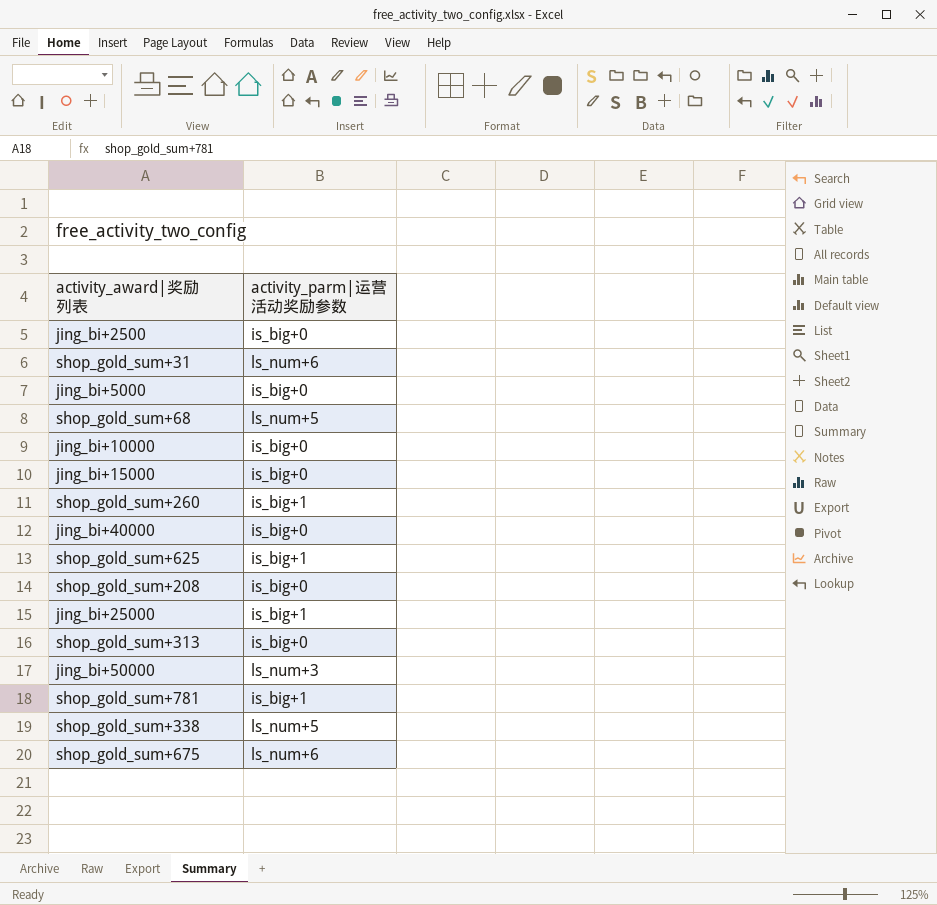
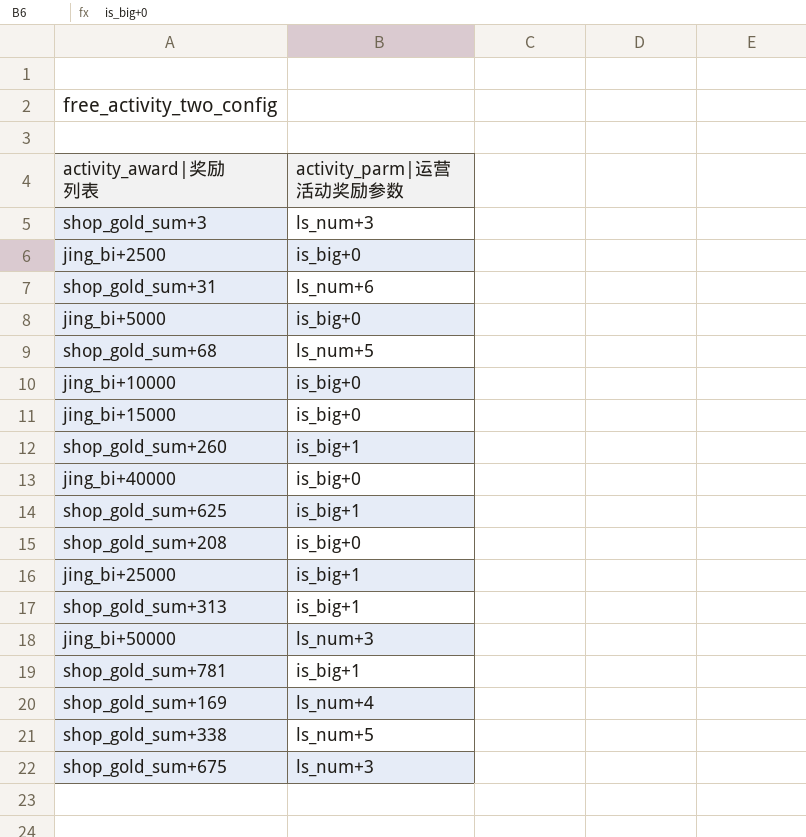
row shop_gold_sum+3: none -> ls_num+3
shop_gold_sum+313 | activity_parm|运营活动奖励参数: is_big+0 -> is_big+1
row shop_gold_sum+169: none -> ls_num+4
shop_gold_sum+675 | activity_parm|运营活动奖励参数: ls_num+6 -> ls_num+3

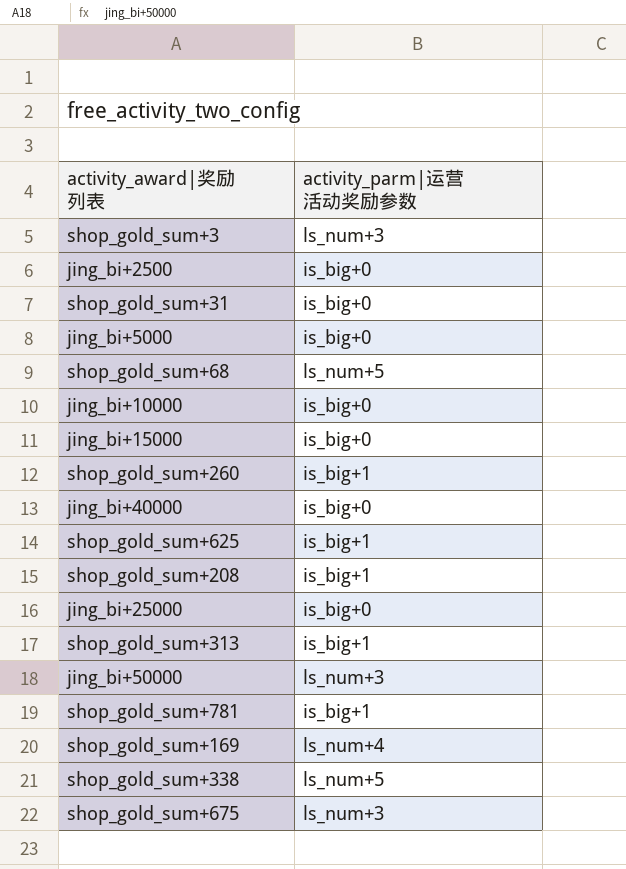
shop_gold_sum+31 | activity_parm|运营活动奖励参数: ls_num+6 -> is_big+0
shop_gold_sum+208 | activity_parm|运营活动奖励参数: is_big+0 -> is_big+1
jing_bi+25000 | activity_parm|运营活动奖励参数: is_big+1 -> is_big+0

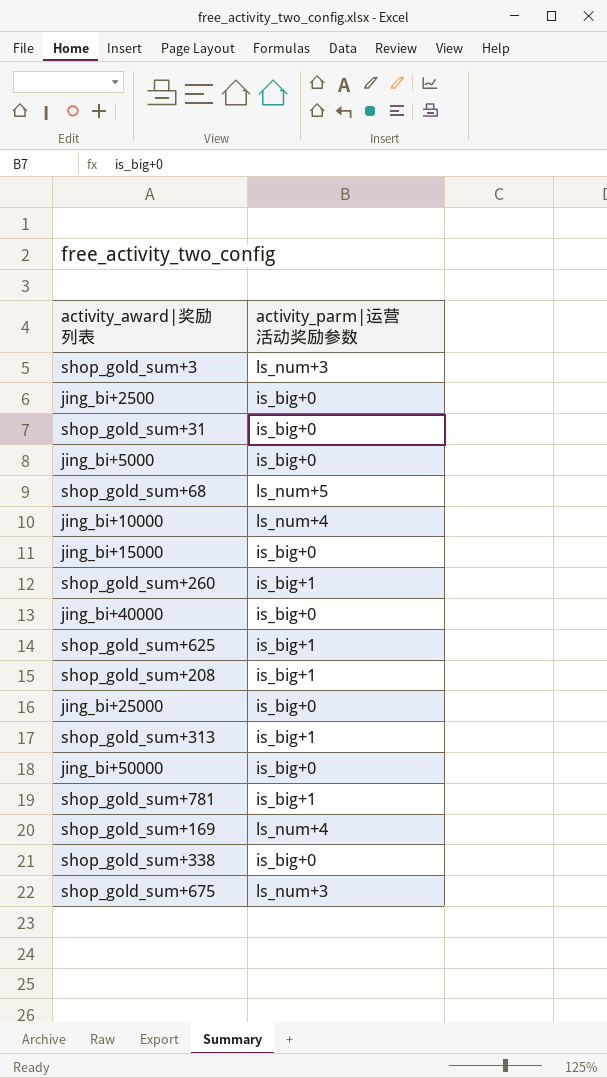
jing_bi+10000 | activity_parm|运营活动奖励参数: is_big+0 -> ls_num+4
jing_bi+50000 | activity_parm|运营活动奖励参数: ls_num+3 -> is_big+0
shop_gold_sum+338 | activity_parm|运营活动奖励参数: ls_num+5 -> is_big+0

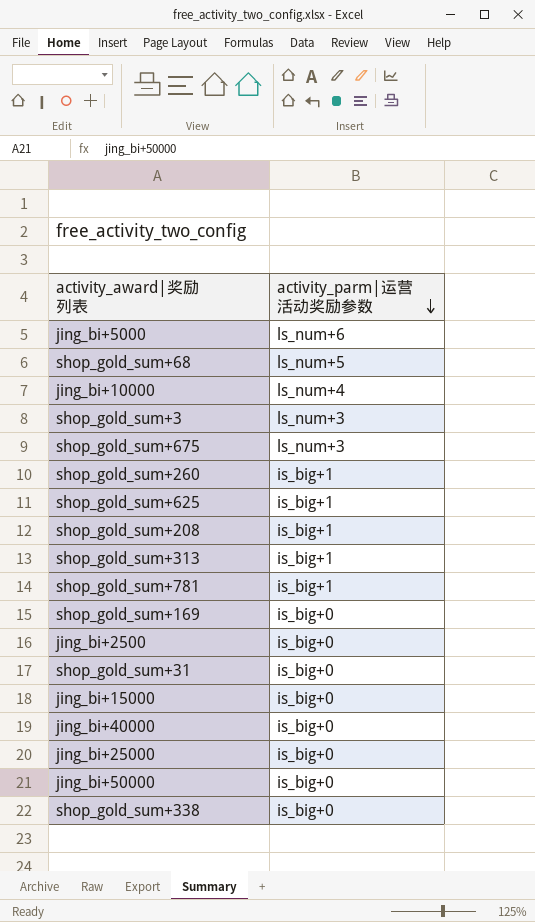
row order: none -> activity_parm|运营活动奖励参数 descending
jing_bi+5000 | activity_parm|运营活动奖励参数: is_big+0 -> ls_num+6
shop_gold_sum+169 | activity_parm|运营活动奖励参数: ls_num+4 -> is_big+0

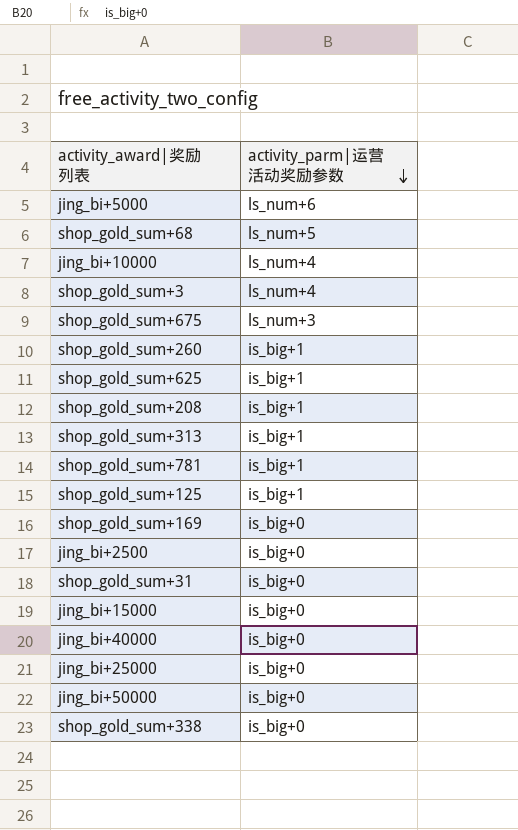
shop_gold_sum+3 | activity_parm|运营活动奖励参数: ls_num+3 -> ls_num+4
row shop_gold_sum+125: none -> is_big+1

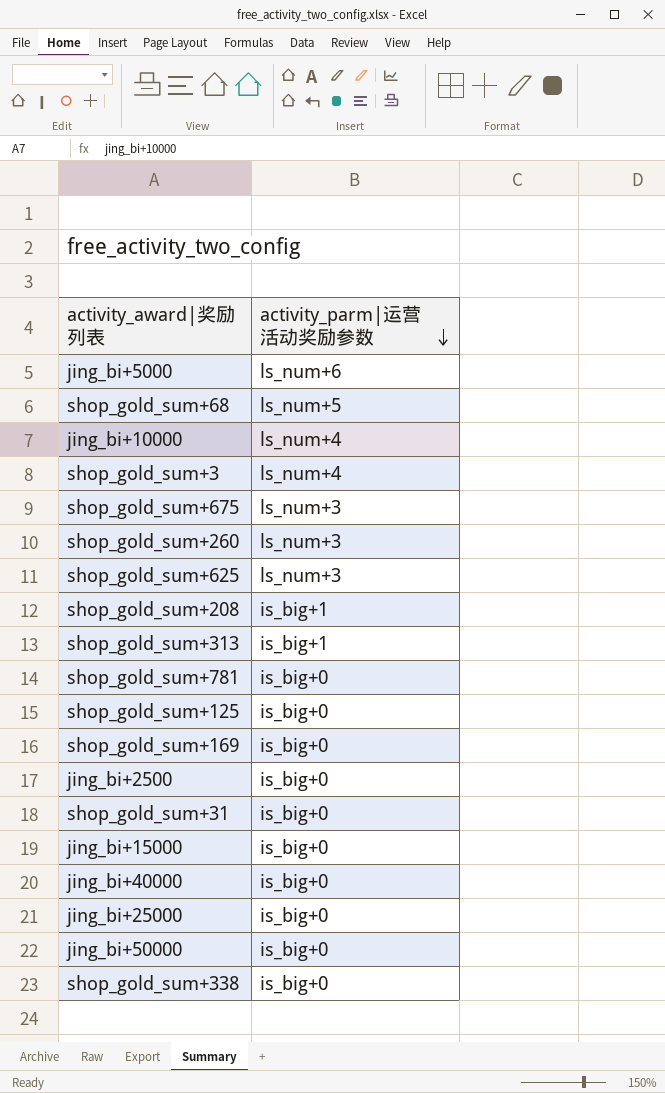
shop_gold_sum+260 | activity_parm|运营活动奖励参数: is_big+1 -> ls_num+3
shop_gold_sum+625 | activity_parm|运营活动奖励参数: is_big+1 -> ls_num+3
shop_gold_sum+781 | activity_parm|运营活动奖励参数: is_big+1 -> is_big+0
shop_gold_sum+125 | activity_parm|运营活动奖励参数: is_big+1 -> is_big+0

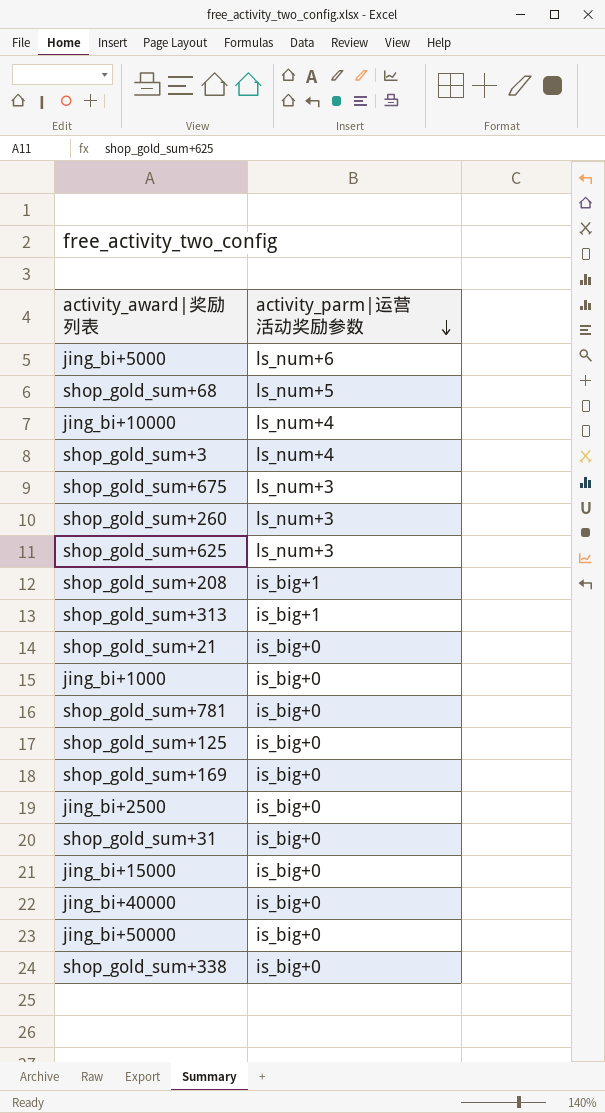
row jing_bi+25000: is_big+0 -> none
row shop_gold_sum+21: none -> is_big+0
row jing_bi+1000: none -> is_big+0

